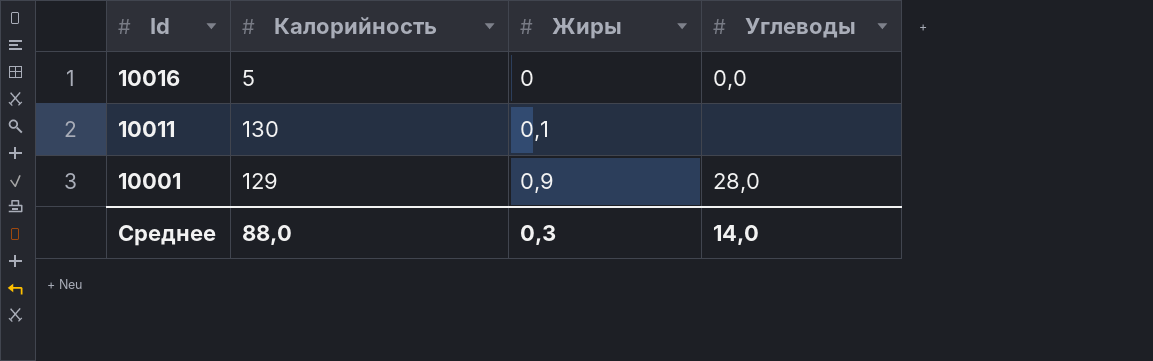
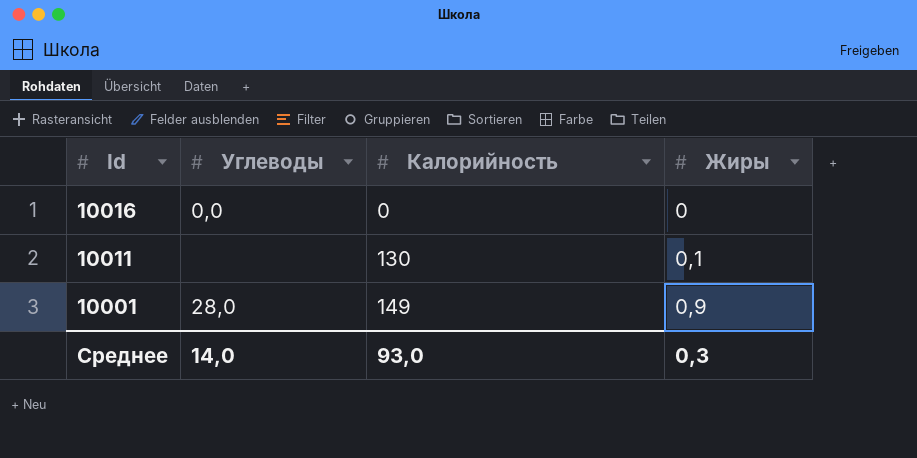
column Углеводы | position: 4 -> 2
10016 | Калорийность: 5 -> 0
10001 | Калорийность: 129 -> 149
Среднее | Калорийность: 88,0 -> 93,0

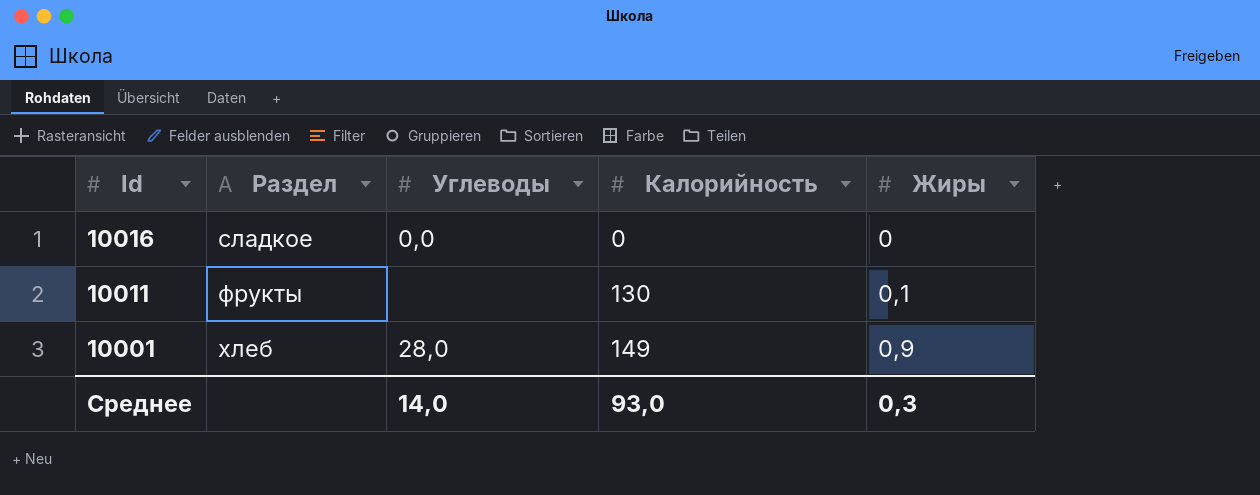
column Раздел | position: none -> 2

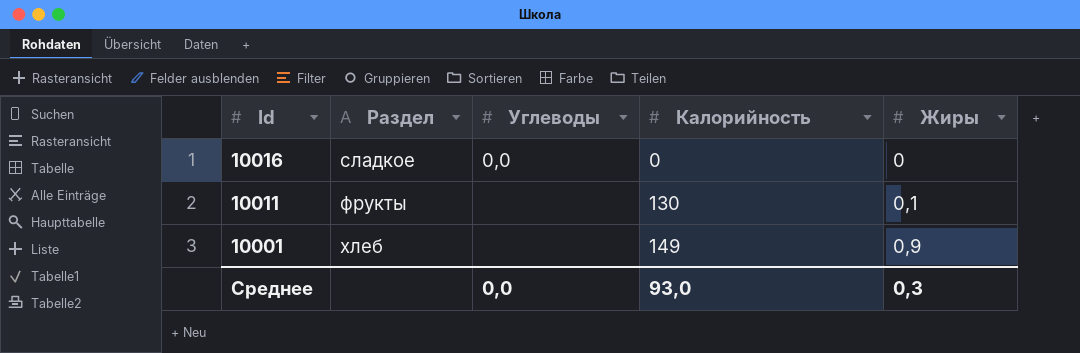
10001 | Углеводы: 28,0 -> none
Среднее | Углеводы: 14,0 -> 0,0

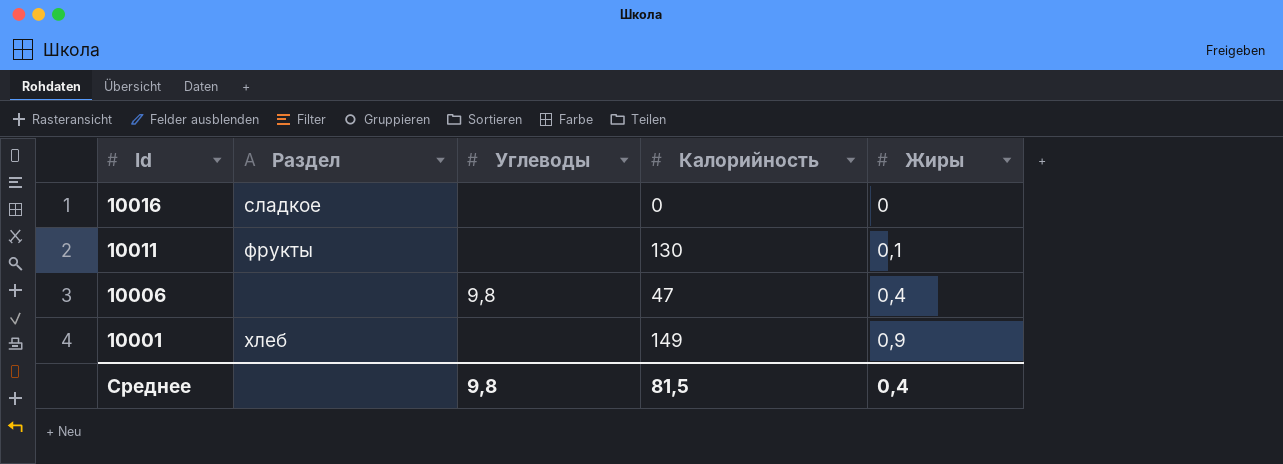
10016 | Углеводы: 0,0 -> none
row 10006: none -> none | 9,8 | 47 | 0,4
Среднее | Углеводы: 0,0 -> 9,8
Среднее | Калорийность: 93,0 -> 81,5
Среднее | Жиры: 0,3 -> 0,4

